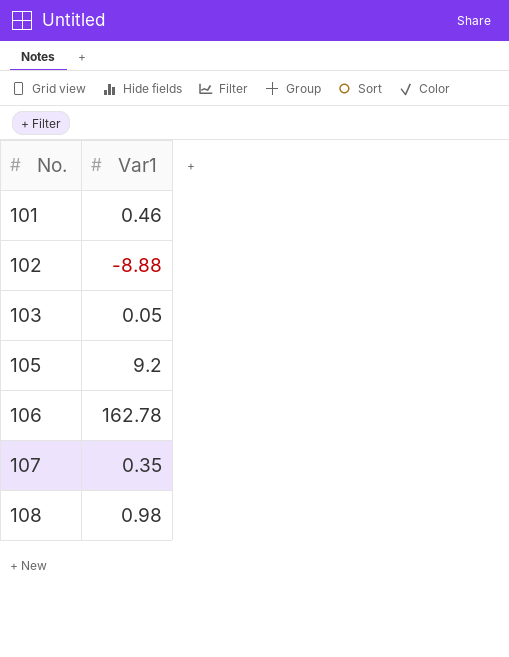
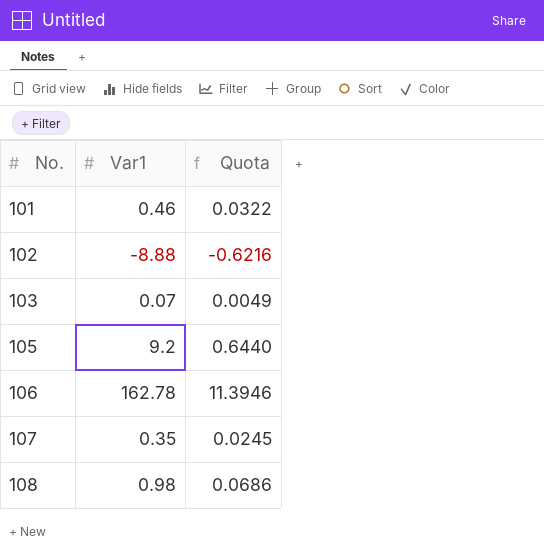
column Quota | formula: none -> [Var1] * 0.07
103 | Var1: 0.05 -> 0.07

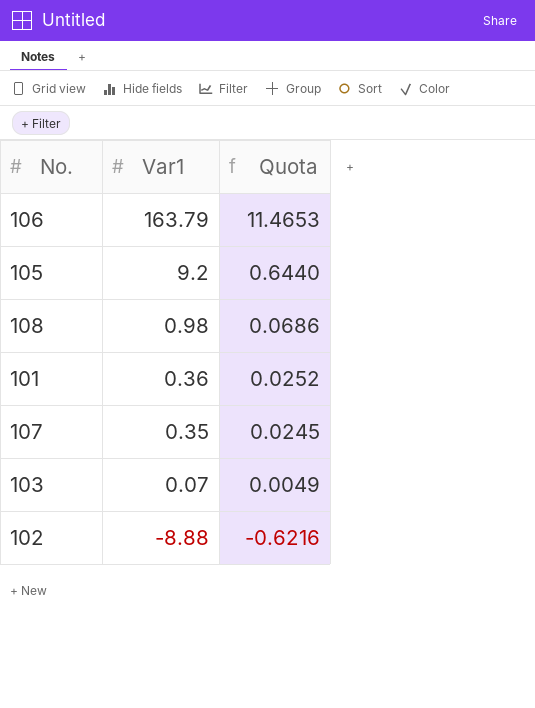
row order: No. ascending -> Var1 descending
106 | Var1: 162.78 -> 163.79
106 | Quota: 11.3946 -> 11.4653
101 | Var1: 0.46 -> 0.36
101 | Quota: 0.0322 -> 0.0252

